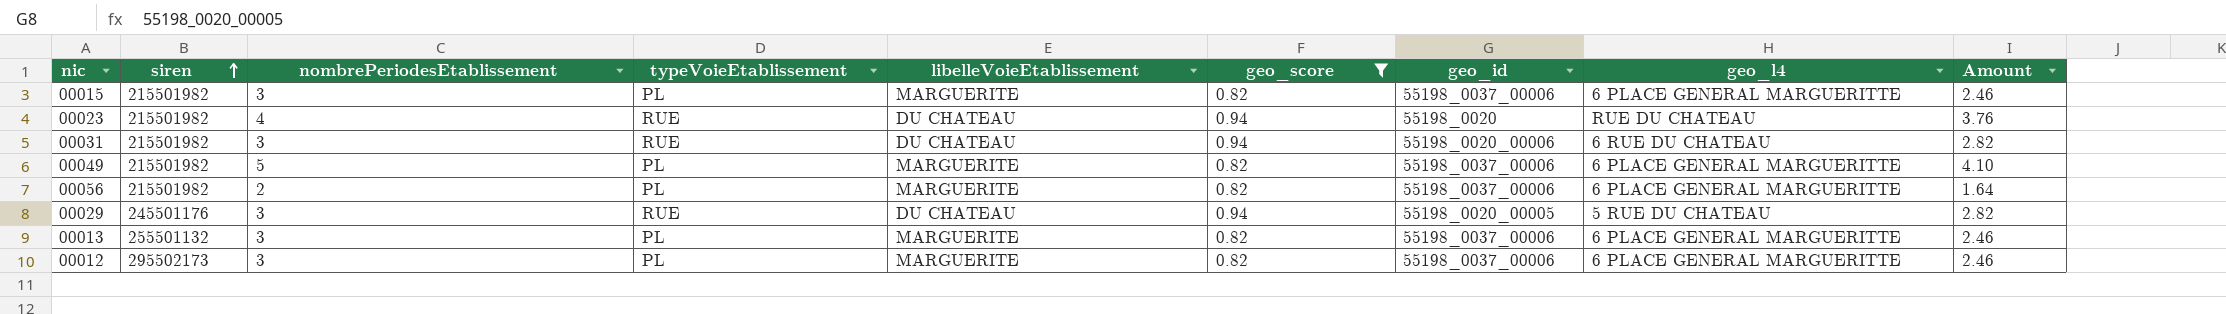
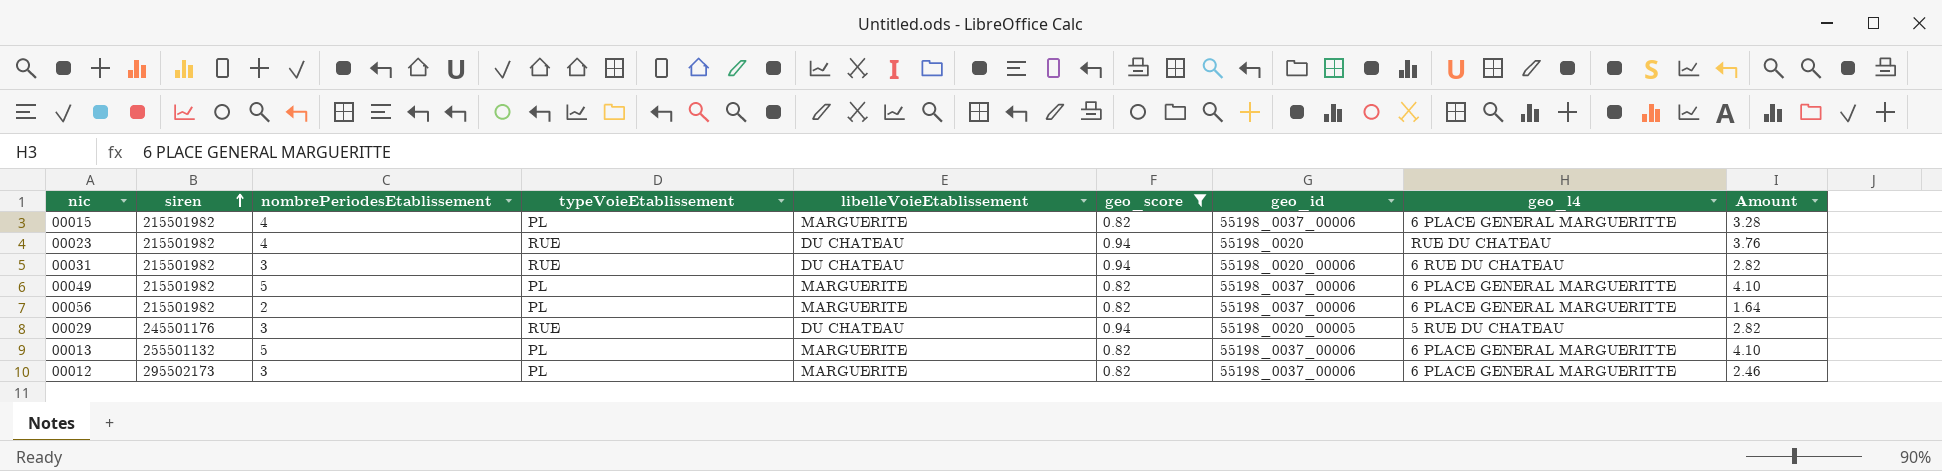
00015 | nombrePeriodesEtablissement: 3 -> 4
00015 | Amount: 2.46 -> 3.28
00013 | nombrePeriodesEtablissement: 3 -> 5
00013 | Amount: 2.46 -> 4.10

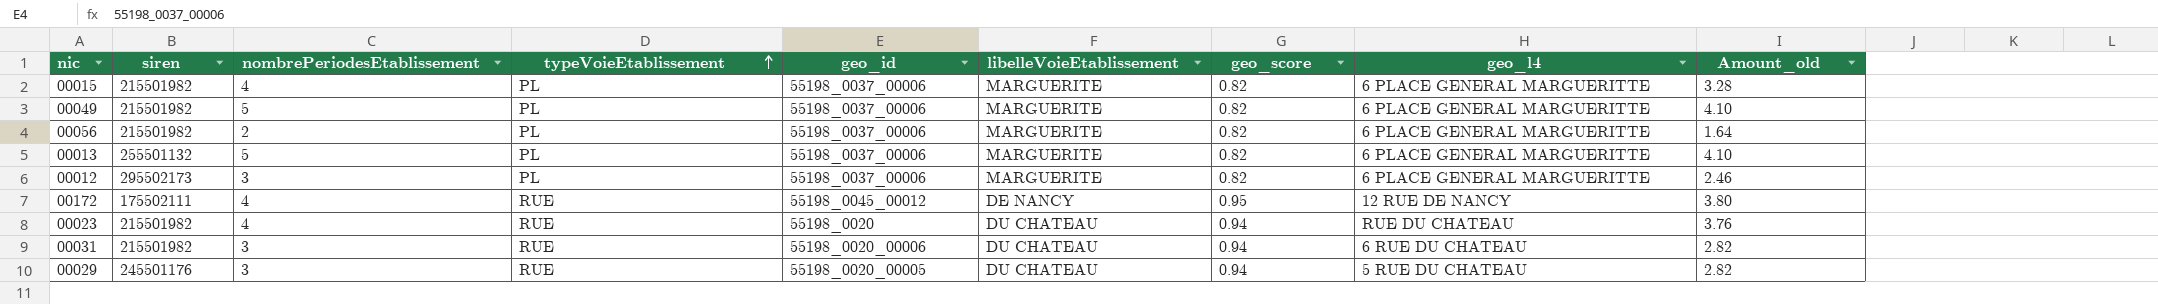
filter: geo_score != 0.95 -> none
row order: siren ascending -> typeVoieEtablissement ascending
column geo_id | position: 7 -> 5
column name: Amount -> Amount_old

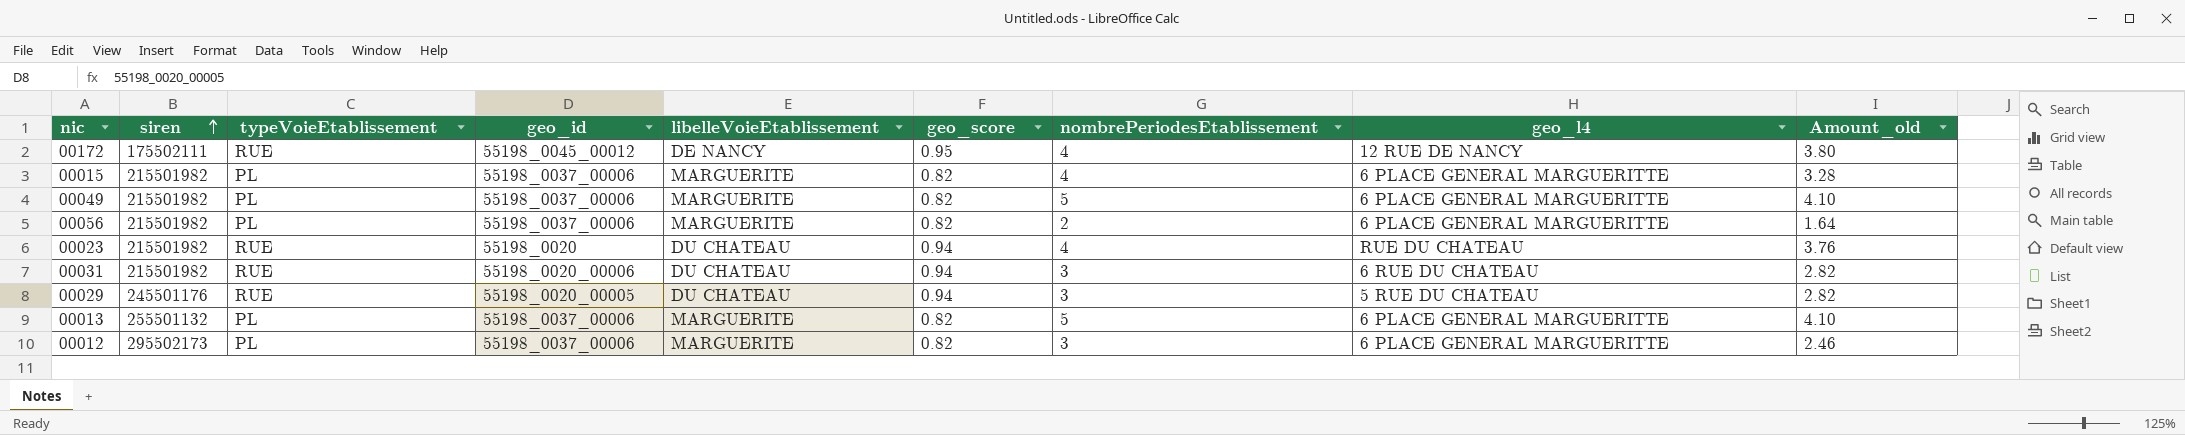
row order: typeVoieEtablissement ascending -> siren ascending
column nombrePeriodesEtablissement | position: 3 -> 7

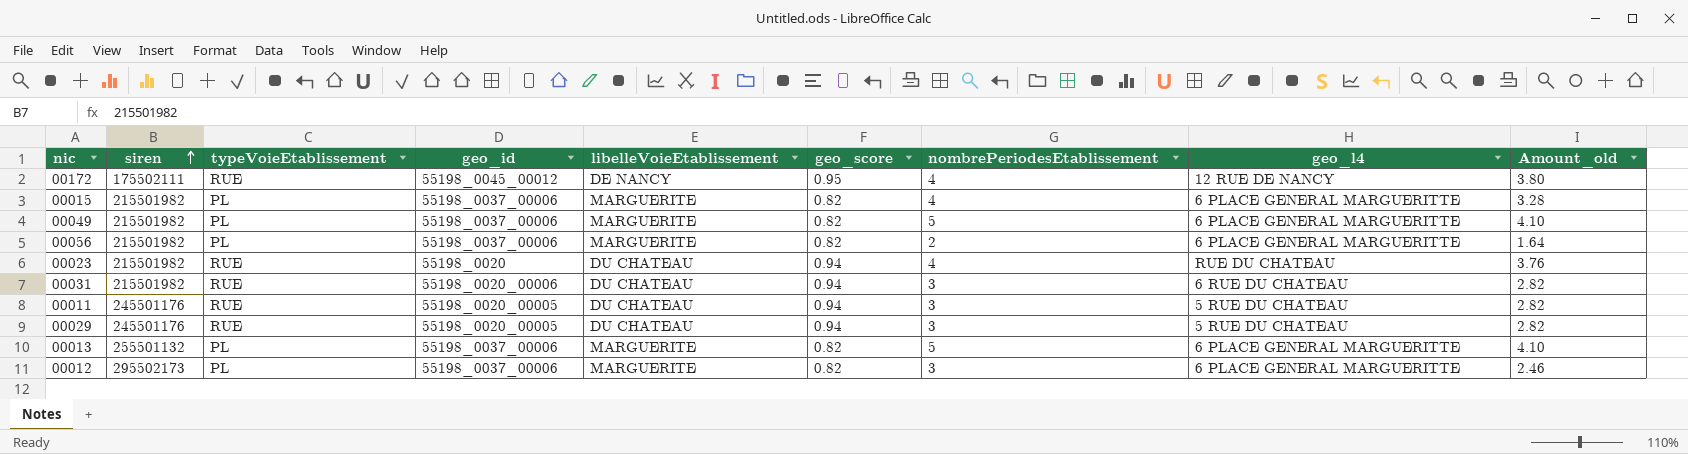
row 00011: none -> 245501176 | RUE | 55198_0020_00005 | DU CHATEAU | 0.94 | 3 | 5 RUE DU CHATEAU | 2.82

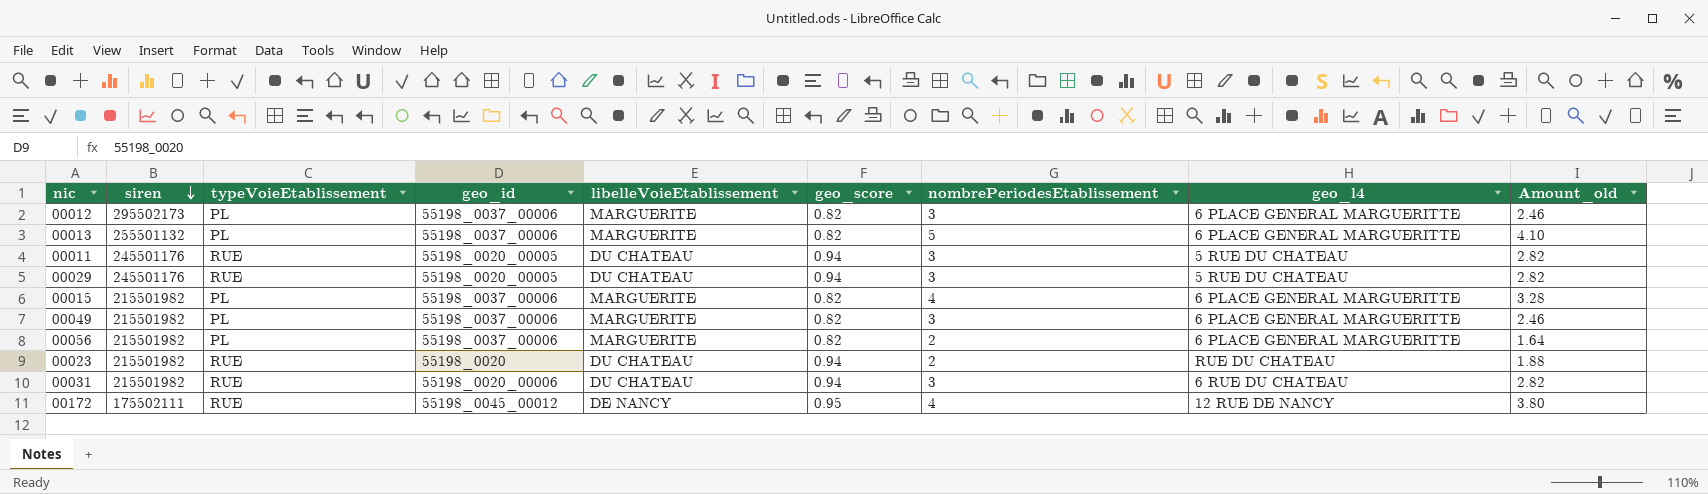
row order: siren ascending -> siren descending
00049 | nombrePeriodesEtablissement: 5 -> 3
00049 | Amount_old: 4.10 -> 2.46
00023 | nombrePeriodesEtablissement: 4 -> 2
00023 | Amount_old: 3.76 -> 1.88

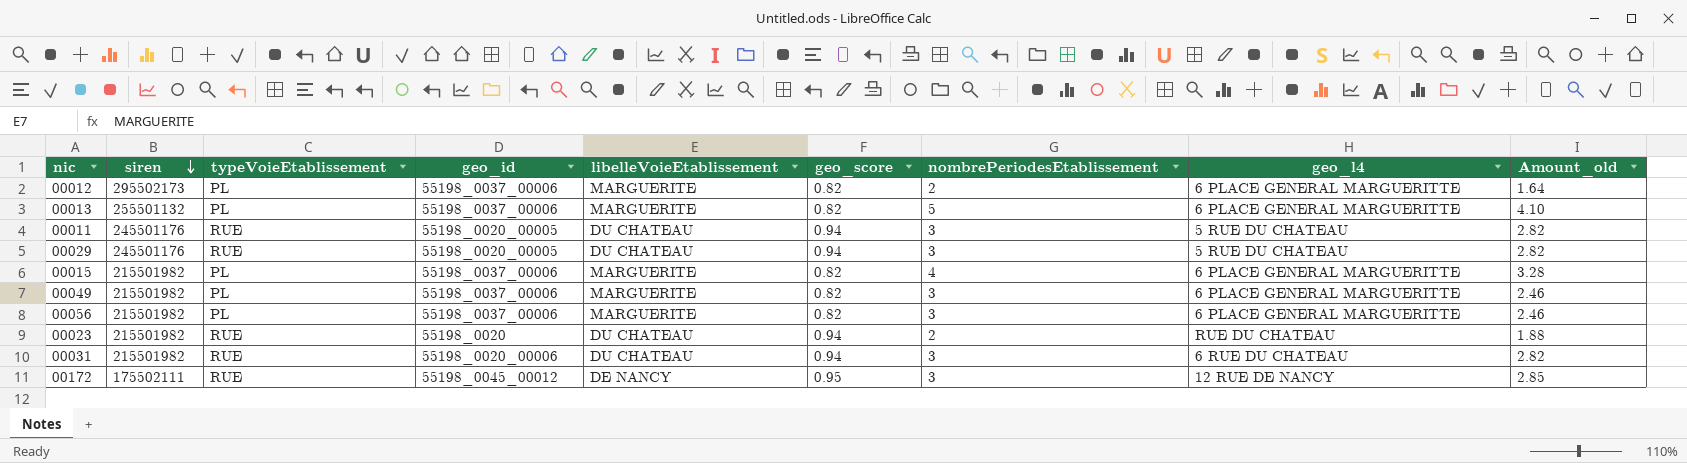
00012 | nombrePeriodesEtablissement: 3 -> 2
00012 | Amount_old: 2.46 -> 1.64
00056 | nombrePeriodesEtablissement: 2 -> 3
00056 | Amount_old: 1.64 -> 2.46
00172 | nombrePeriodesEtablissement: 4 -> 3
00172 | Amount_old: 3.80 -> 2.85

